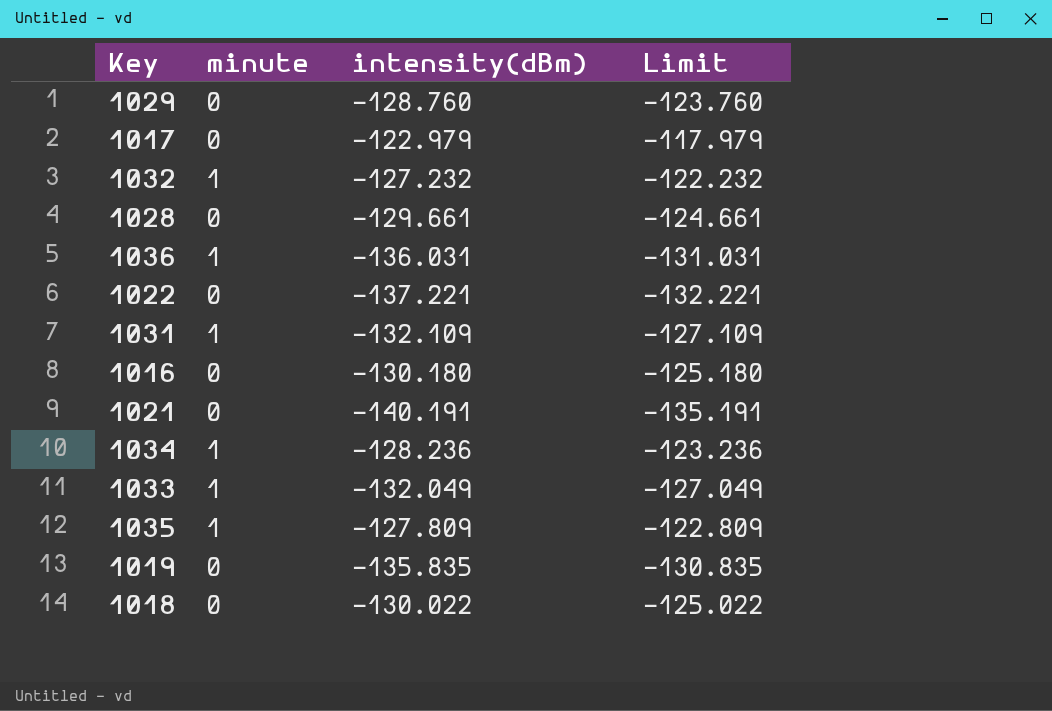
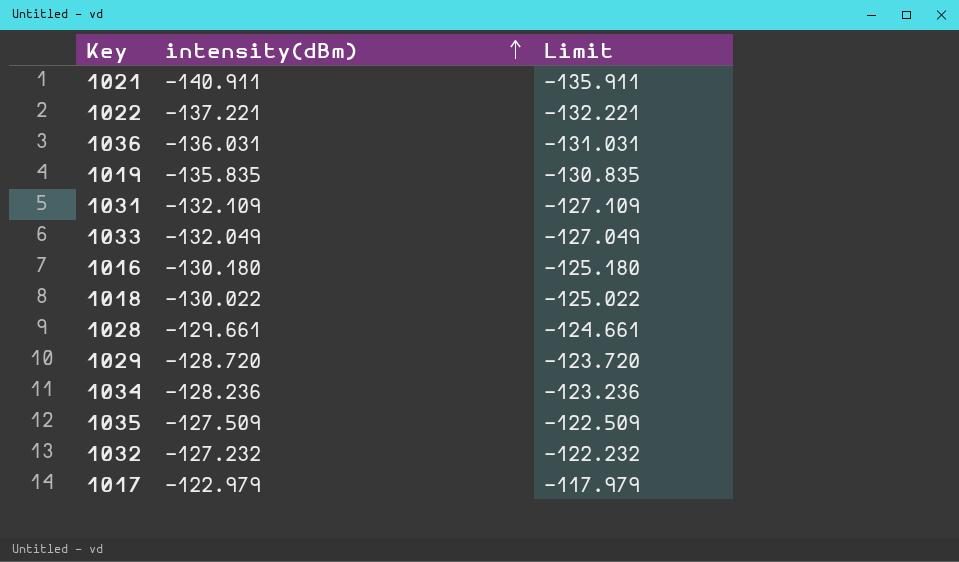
row order: none -> intensity(dBm) ascending
column minute | position: 2 -> none
1021 | intensity(dBm): -140.191 -> -140.911
1021 | Limit: -135.191 -> -135.911
1029 | intensity(dBm): -128.760 -> -128.720
1029 | Limit: -123.760 -> -123.720
1035 | intensity(dBm): -127.809 -> -127.509
1035 | Limit: -122.809 -> -122.509

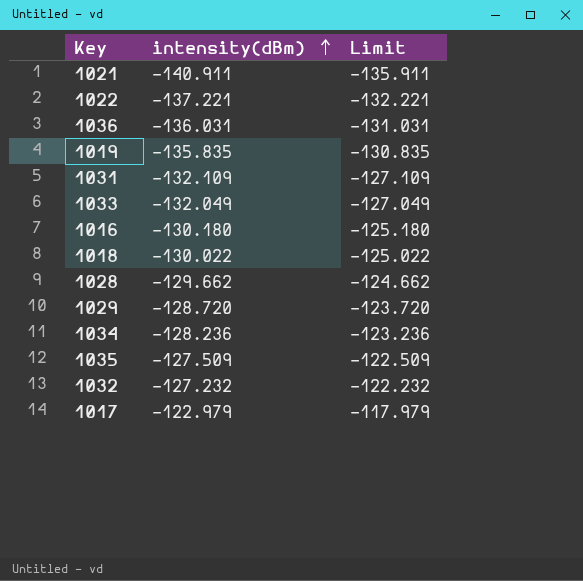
1028 | intensity(dBm): -129.661 -> -129.662
1028 | Limit: -124.661 -> -124.662

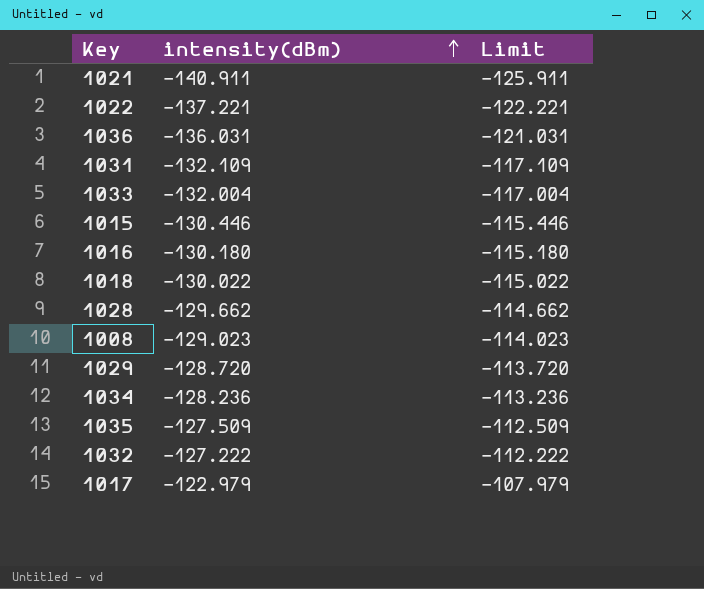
column Limit | formula: [intensity(dBm)] + 5 -> [intensity(dBm)] + 15
row 1019: -135.835 | -130.835 -> none
1033 | intensity(dBm): -132.049 -> -132.004
row 1015: none -> -130.446 | -115.446
row 1008: none -> -129.023 | -114.023
1032 | intensity(dBm): -127.232 -> -127.222

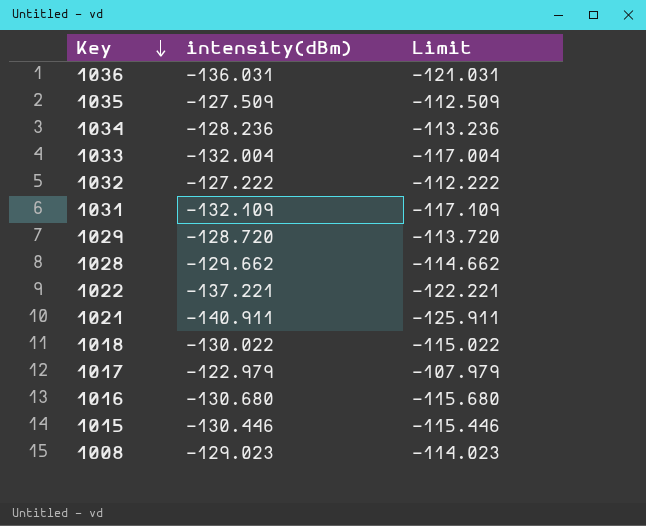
row order: intensity(dBm) ascending -> Key descending
1016 | intensity(dBm): -130.180 -> -130.680
1016 | Limit: -115.180 -> -115.680

